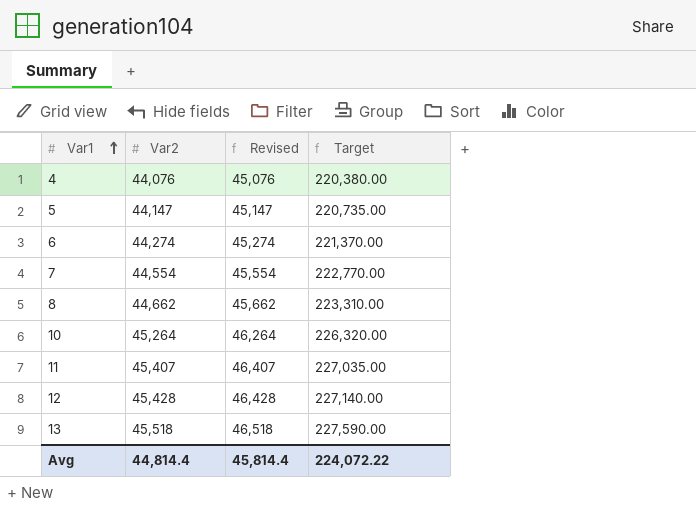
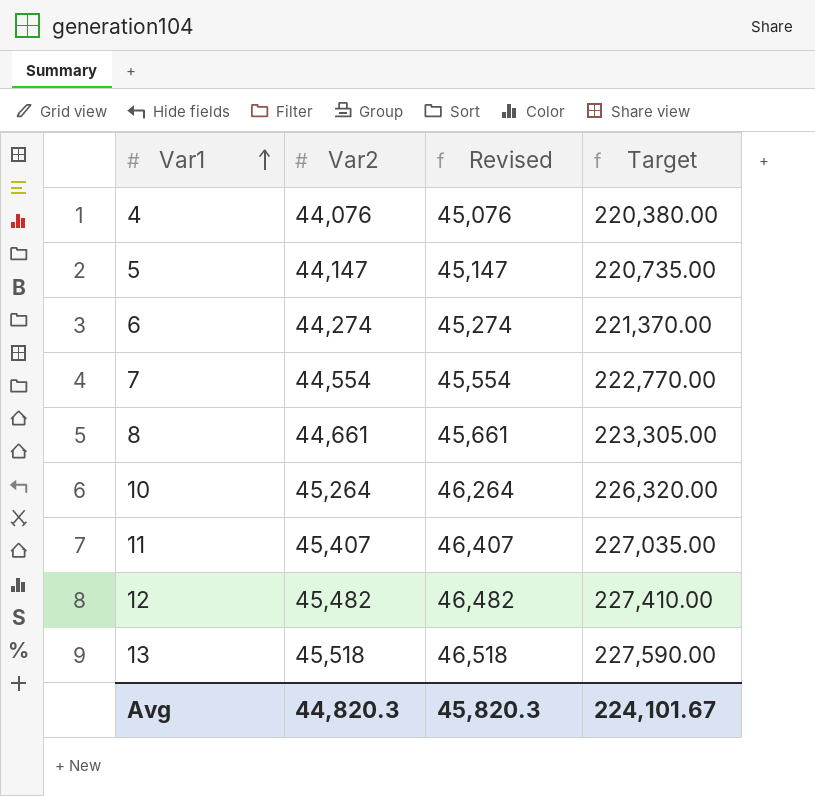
8 | Var2: 44,662 -> 44,661
8 | Revised: 45,662 -> 45,661
8 | Target: 223,310.00 -> 223,305.00
12 | Var2: 45,428 -> 45,482
12 | Revised: 46,428 -> 46,482
12 | Target: 227,140.00 -> 227,410.00
Avg | Var2: 44,814.4 -> 44,820.3
Avg | Revised: 45,814.4 -> 45,820.3
Avg | Target: 224,072.22 -> 224,101.67

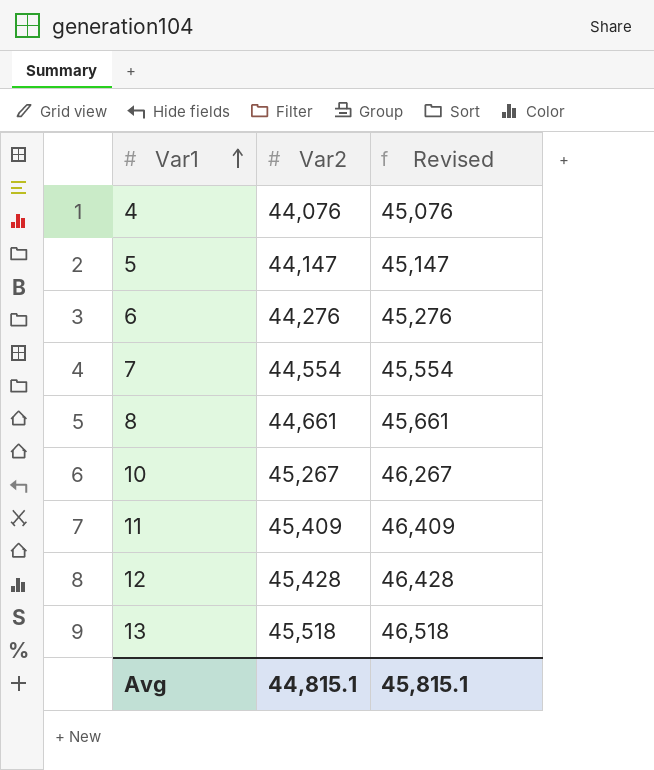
column Target | formula: [Var2] * 5 -> none
6 | Var2: 44,274 -> 44,276
6 | Revised: 45,274 -> 45,276
10 | Var2: 45,264 -> 45,267
10 | Revised: 46,264 -> 46,267
11 | Var2: 45,407 -> 45,409
11 | Revised: 46,407 -> 46,409
12 | Var2: 45,482 -> 45,428
12 | Revised: 46,482 -> 46,428
Avg | Var2: 44,820.3 -> 44,815.1
Avg | Revised: 45,820.3 -> 45,815.1

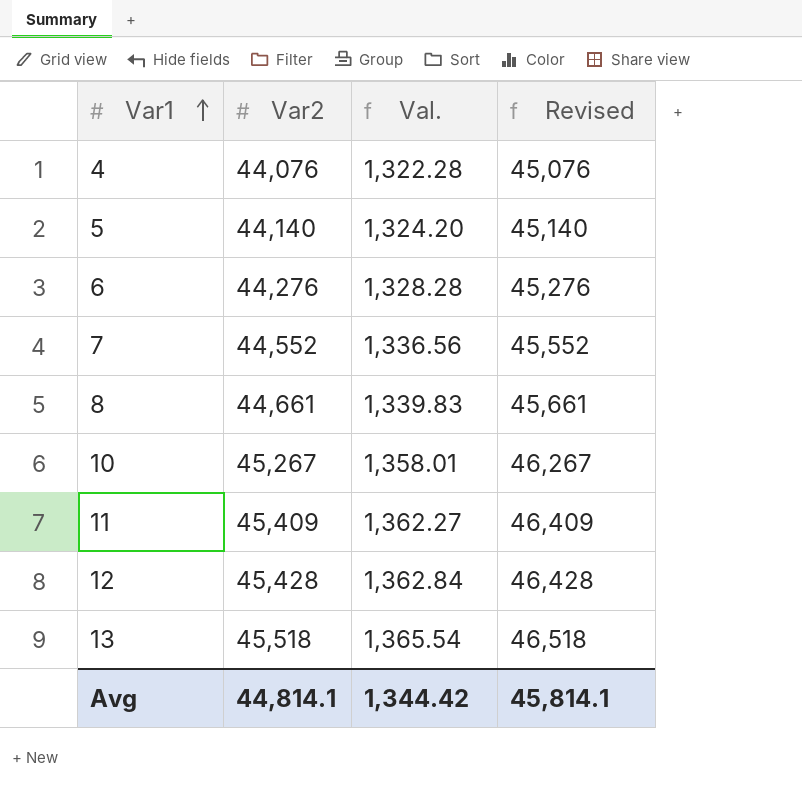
column Val. | formula: none -> [Var2] * 0.03
5 | Var2: 44,147 -> 44,140
5 | Revised: 45,147 -> 45,140
7 | Var2: 44,554 -> 44,552
7 | Revised: 45,554 -> 45,552
Avg | Var2: 44,815.1 -> 44,814.1
Avg | Revised: 45,815.1 -> 45,814.1

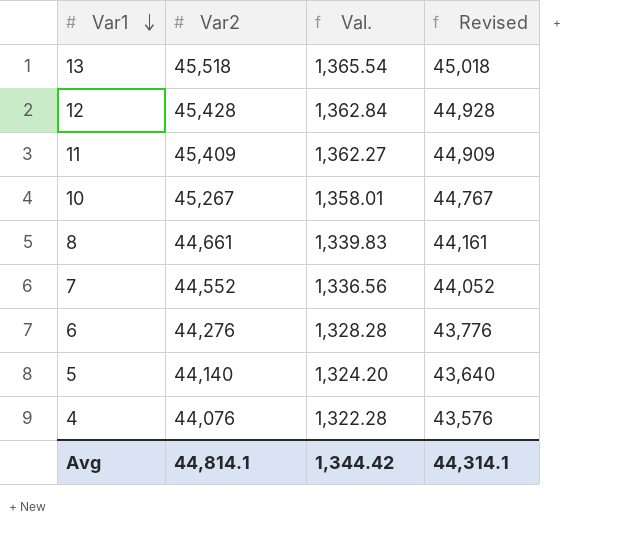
row order: Var1 ascending -> Var1 descending
column Revised | formula: [Var2] + 1000 -> [Var2] - 500
Avg | Revised: 45,814.1 -> 44,314.1

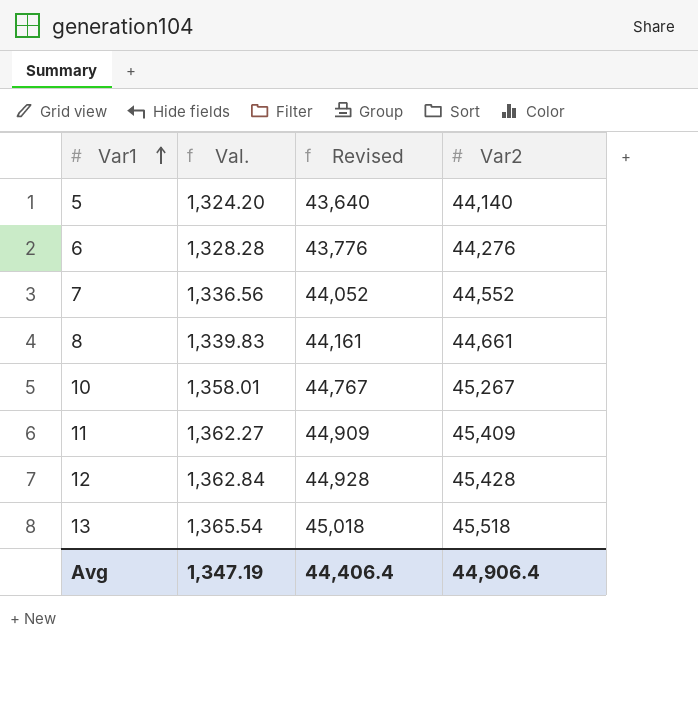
row order: Var1 descending -> Var1 ascending
column Var2 | position: 2 -> 4
row 4: 44,076 | 1,322.28 | 43,576 -> none
Avg | Val.: 1,344.42 -> 1,347.19
Avg | Revised: 44,314.1 -> 44,406.4
Avg | Var2: 44,814.1 -> 44,906.4

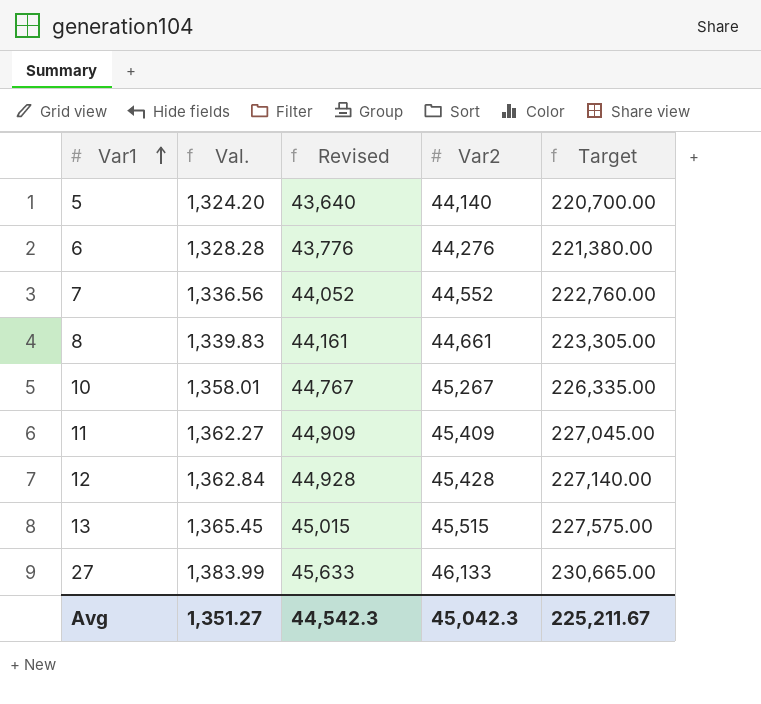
column Target | formula: none -> [Var2] * 5
13 | Val.: 1,365.54 -> 1,365.45
13 | Revised: 45,018 -> 45,015
13 | Var2: 45,518 -> 45,515
row 27: none -> 1,383.99 | 45,633 | 46,133 | 230,665.00
Avg | Val.: 1,347.19 -> 1,351.27
Avg | Revised: 44,406.4 -> 44,542.3
Avg | Var2: 44,906.4 -> 45,042.3

